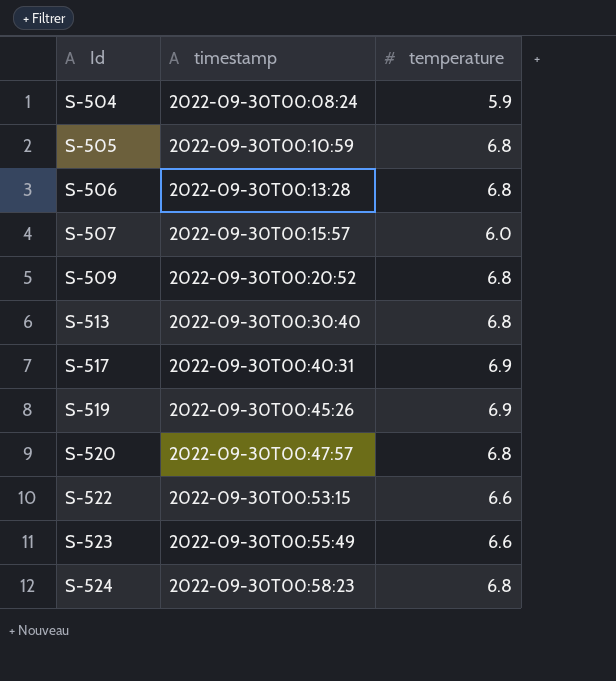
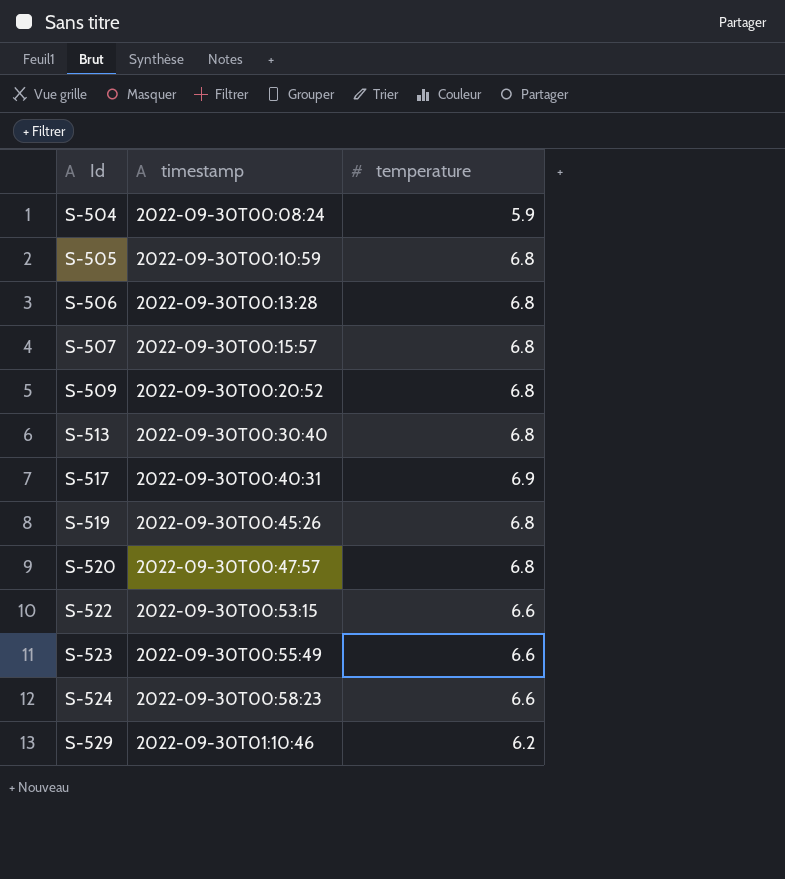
S-507 | temperature: 6.0 -> 6.8
S-519 | temperature: 6.9 -> 6.8
S-524 | temperature: 6.8 -> 6.6
row S-529: none -> 2022-09-30T01:10:46 | 6.2

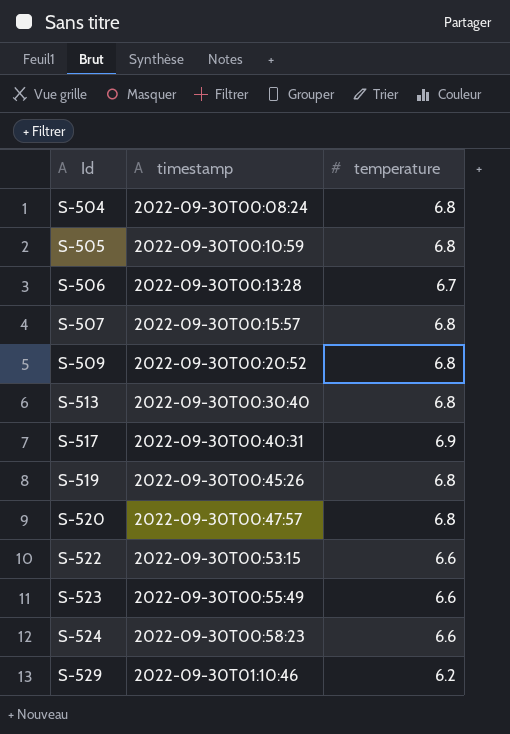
S-504 | temperature: 5.9 -> 6.8
S-506 | temperature: 6.8 -> 6.7

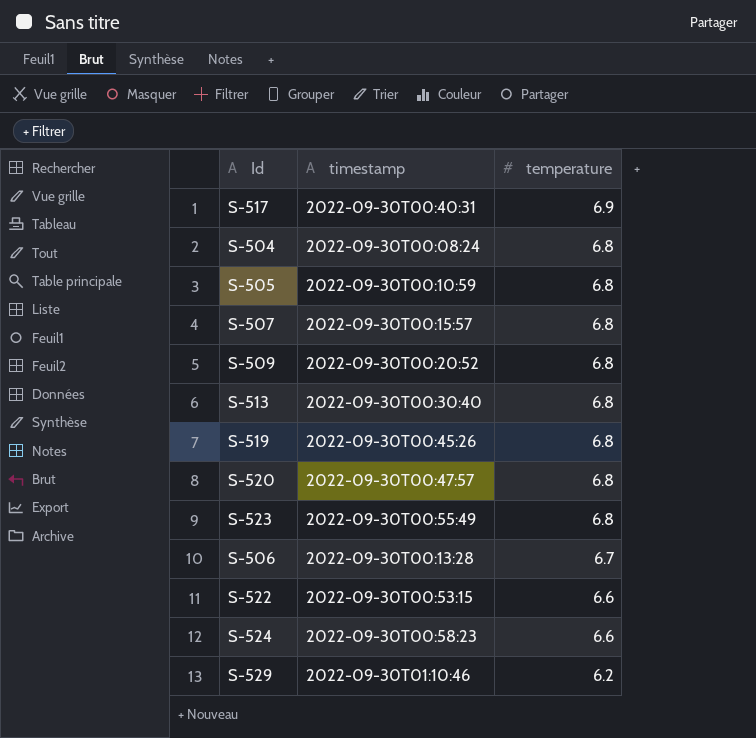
row order: Id ascending -> temperature descending
S-523 | temperature: 6.6 -> 6.8

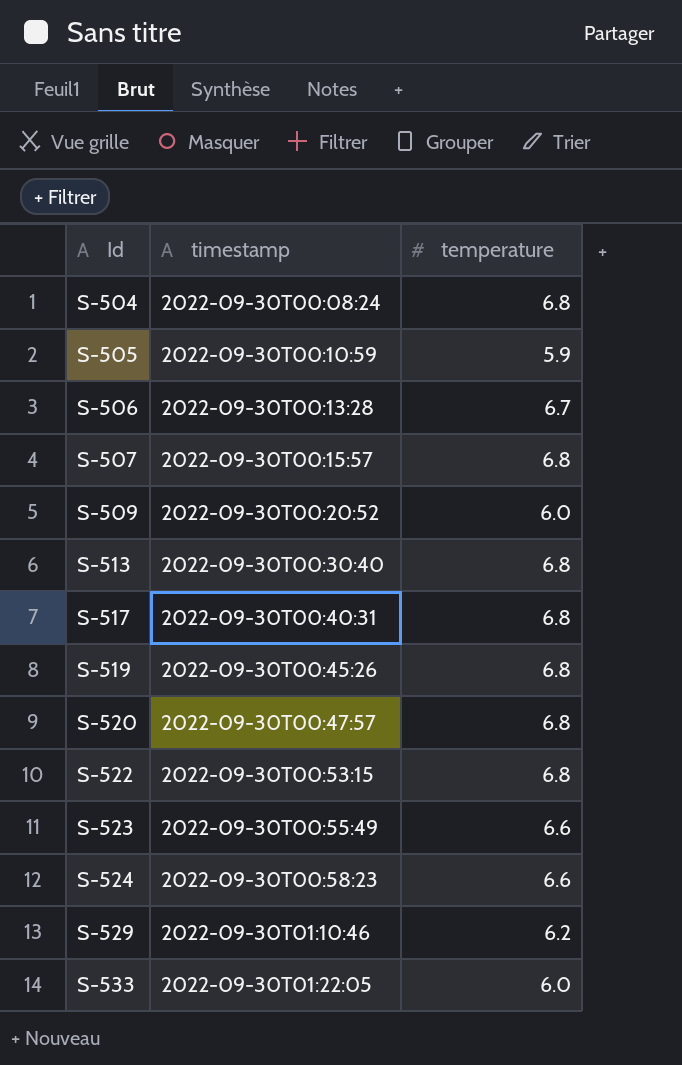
row order: temperature descending -> Id ascending
S-505 | temperature: 6.8 -> 5.9
S-509 | temperature: 6.8 -> 6.0
S-517 | temperature: 6.9 -> 6.8
S-522 | temperature: 6.6 -> 6.8
S-523 | temperature: 6.8 -> 6.6
row S-533: none -> 2022-09-30T01:22:05 | 6.0

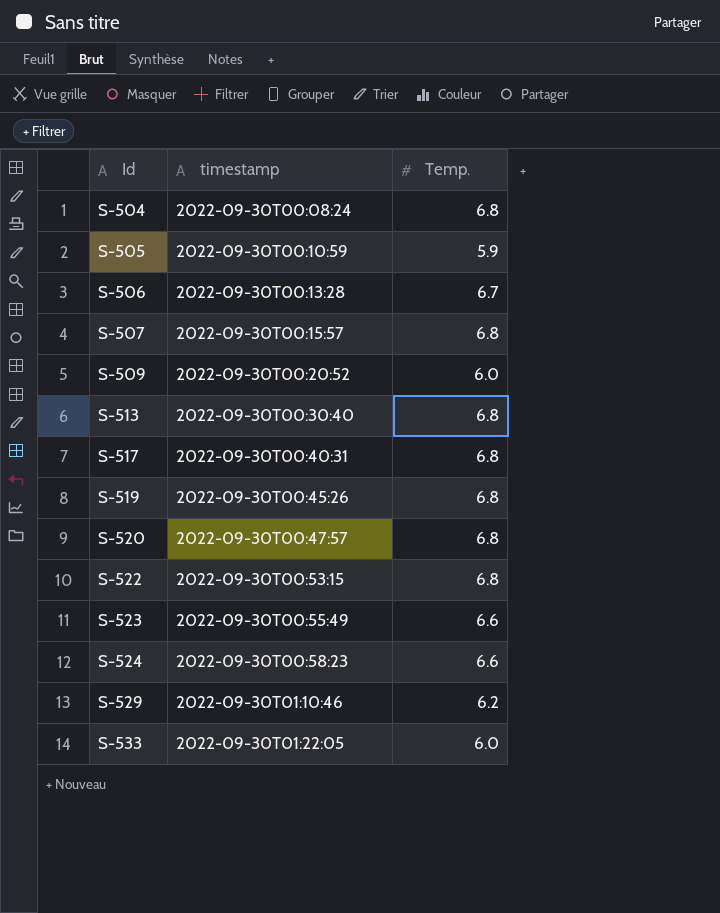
column name: temperature -> Temp.

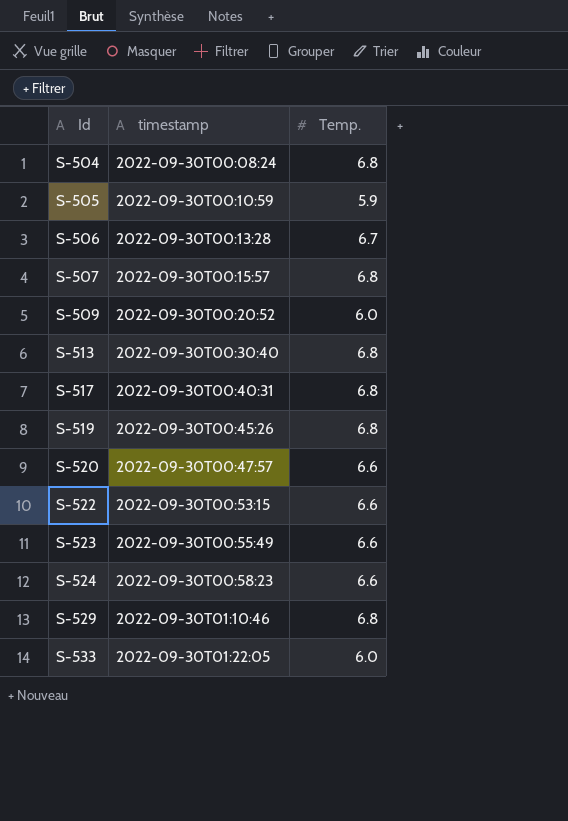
S-520 | Temp.: 6.8 -> 6.6
S-522 | Temp.: 6.8 -> 6.6
S-529 | Temp.: 6.2 -> 6.8

